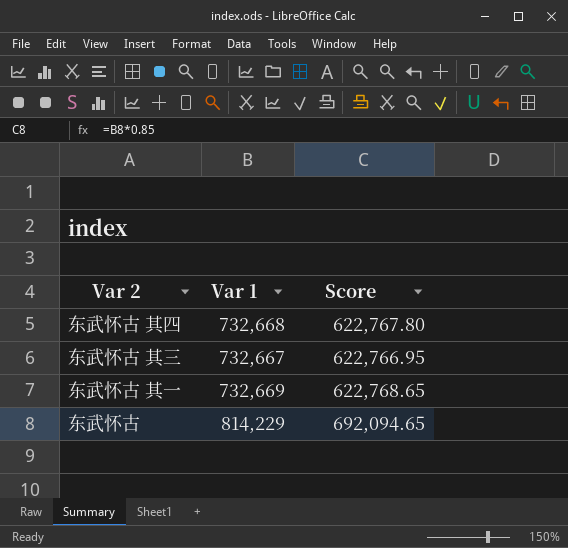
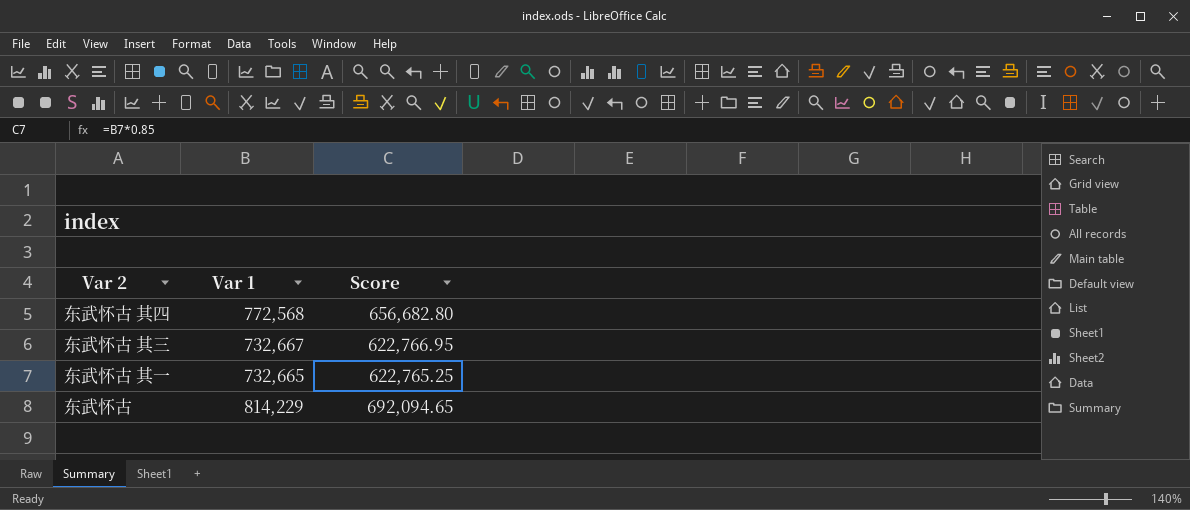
东武怀古 其四 | Var 1: 732,668 -> 772,568
东武怀古 其四 | Score: 622,767.80 -> 656,682.80
东武怀古 其一 | Var 1: 732,669 -> 732,665
东武怀古 其一 | Score: 622,768.65 -> 622,765.25

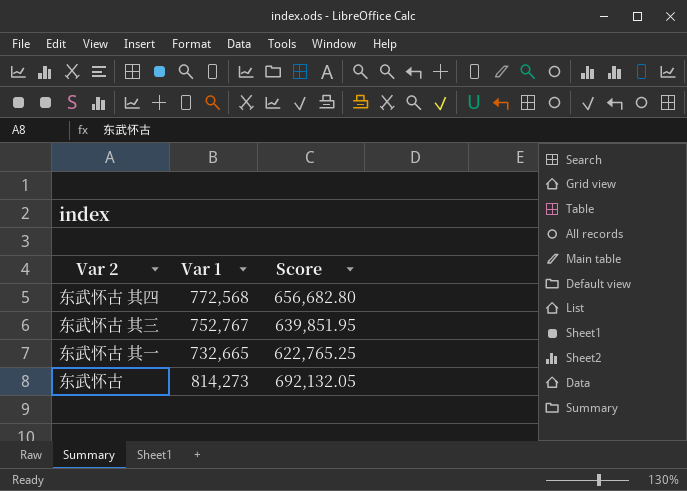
东武怀古 其三 | Var 1: 732,667 -> 752,767
东武怀古 其三 | Score: 622,766.95 -> 639,851.95
东武怀古 | Var 1: 814,229 -> 814,273
东武怀古 | Score: 692,094.65 -> 692,132.05

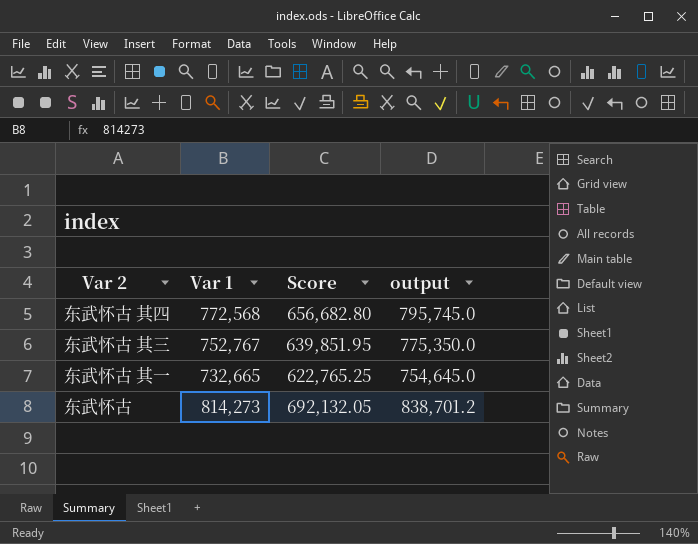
column output | formula: none -> [Var 1] * 1.03

